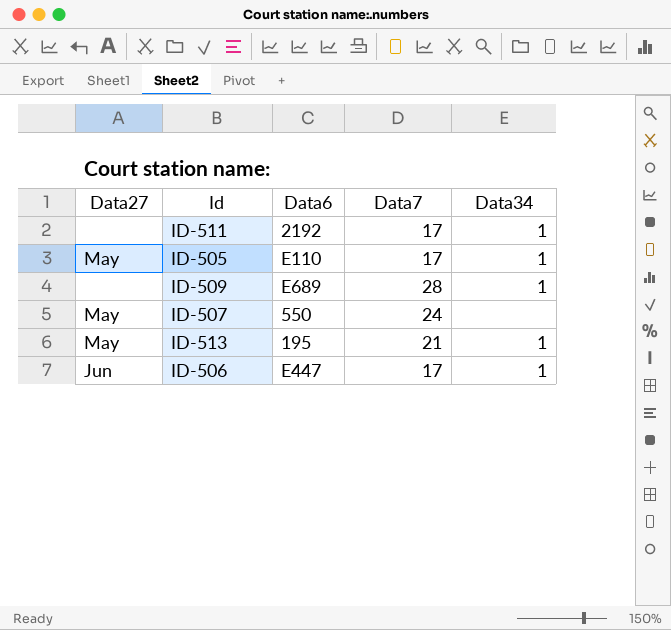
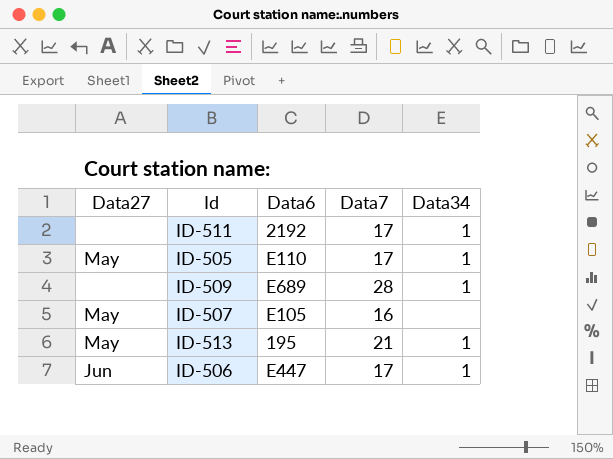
ID-507 | Data6: 550 -> E105
ID-507 | Data7: 24 -> 16

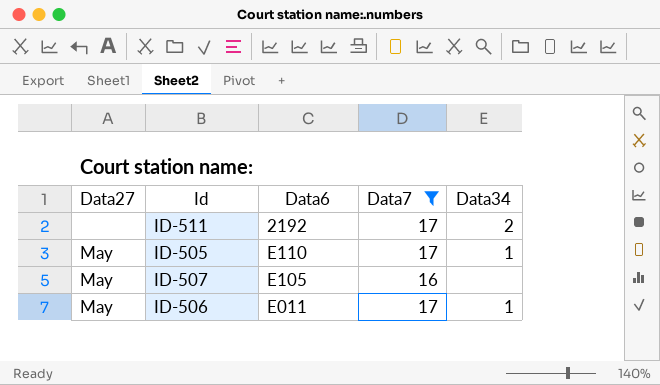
filter: none -> Data7 <= 17
ID-511 | Data34: 1 -> 2
ID-506 | Data27: Jun -> May
ID-506 | Data6: E447 -> E011

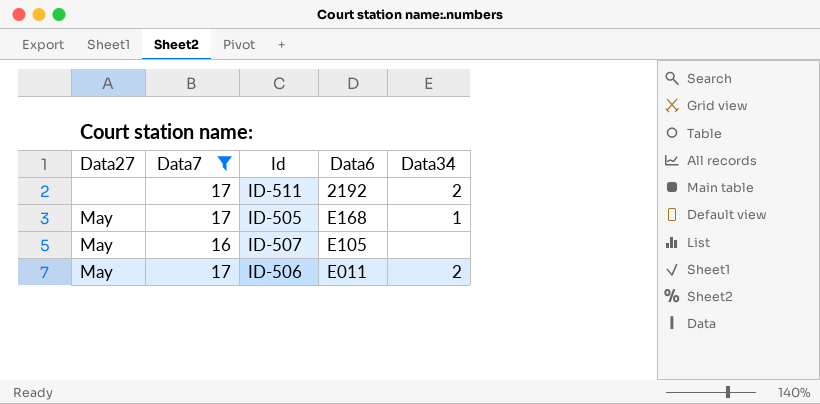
column Data7 | position: 4 -> 2
ID-505 | Data6: E110 -> E168
ID-506 | Data34: 1 -> 2

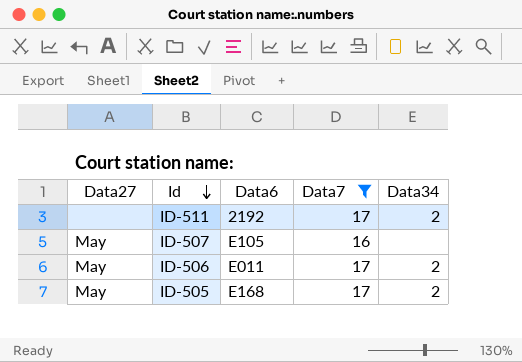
row order: none -> Id descending
column Data7 | position: 2 -> 4
ID-505 | Data34: 1 -> 2

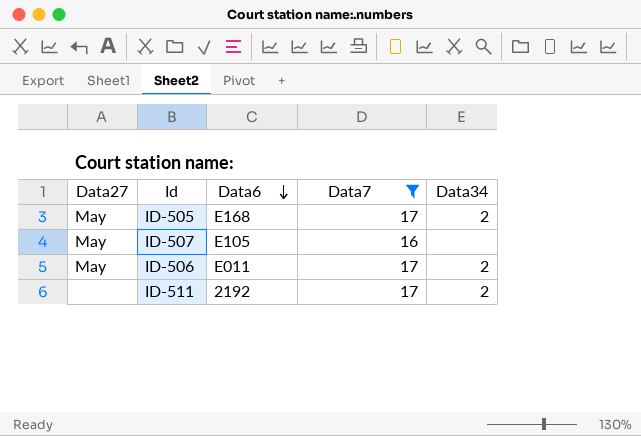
row order: Id descending -> Data6 descending

